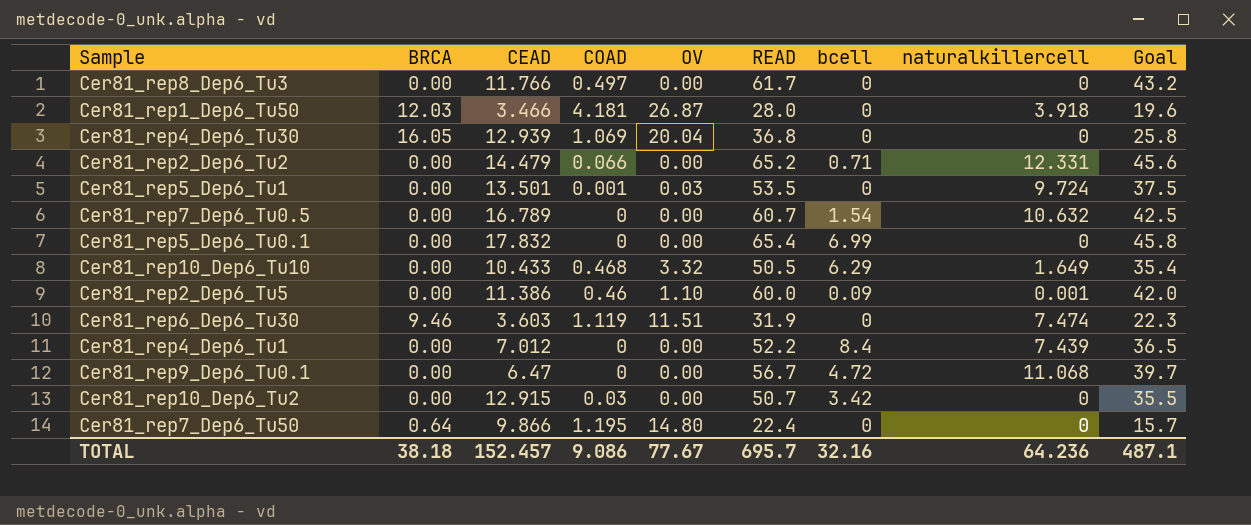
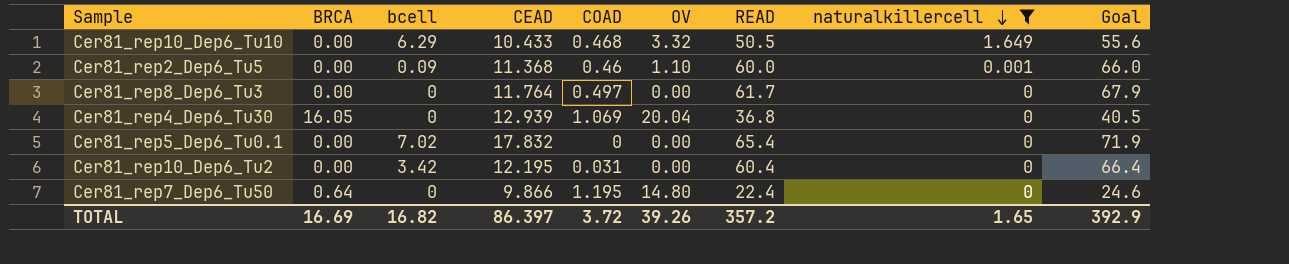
filter: none -> naturalkillercell <= 1.649
row order: none -> naturalkillercell descending
column bcell | position: 7 -> 3
column Goal | formula: [READ] * 0.7 -> [READ] * 1.1
Cer81_rep2_Dep6_Tu5 | CEAD: 11.386 -> 11.368
Cer81_rep8_Dep6_Tu3 | CEAD: 11.766 -> 11.764
Cer81_rep5_Dep6_Tu0.1 | bcell: 6.99 -> 7.02
Cer81_rep10_Dep6_Tu2 | CEAD: 12.915 -> 12.195
Cer81_rep10_Dep6_Tu2 | COAD: 0.03 -> 0.031
Cer81_rep10_Dep6_Tu2 | READ: 50.7 -> 60.4
TOTAL | BRCA: 38.18 -> 16.69
TOTAL | bcell: 32.16 -> 16.82
TOTAL | CEAD: 152.457 -> 86.397
TOTAL | COAD: 9.086 -> 3.72
TOTAL | OV: 77.67 -> 39.26
TOTAL | READ: 695.7 -> 357.2
TOTAL | naturalkillercell: 64.236 -> 1.65
TOTAL | Goal: 487.1 -> 392.9

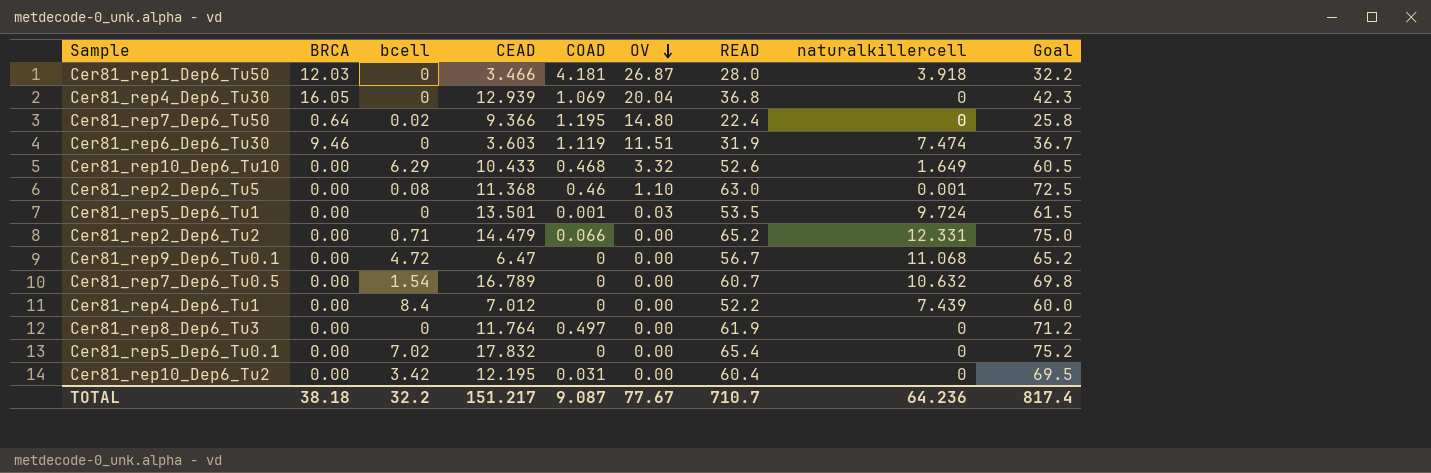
filter: naturalkillercell <= 1.649 -> none
row order: naturalkillercell descending -> OV descending
column Goal | formula: [READ] * 1.1 -> [READ] * 1.15
Cer81_rep7_Dep6_Tu50 | bcell: 0 -> 0.02
Cer81_rep7_Dep6_Tu50 | CEAD: 9.866 -> 9.366
Cer81_rep10_Dep6_Tu10 | READ: 50.5 -> 52.6
Cer81_rep2_Dep6_Tu5 | bcell: 0.09 -> 0.08
Cer81_rep2_Dep6_Tu5 | READ: 60.0 -> 63.0
Cer81_rep8_Dep6_Tu3 | READ: 61.7 -> 61.9
TOTAL | BRCA: 16.69 -> 38.18
TOTAL | bcell: 16.82 -> 32.2
TOTAL | CEAD: 86.397 -> 151.217
TOTAL | COAD: 3.72 -> 9.087
TOTAL | OV: 39.26 -> 77.67
TOTAL | READ: 357.2 -> 710.7
TOTAL | naturalkillercell: 1.65 -> 64.236
TOTAL | Goal: 392.9 -> 817.4

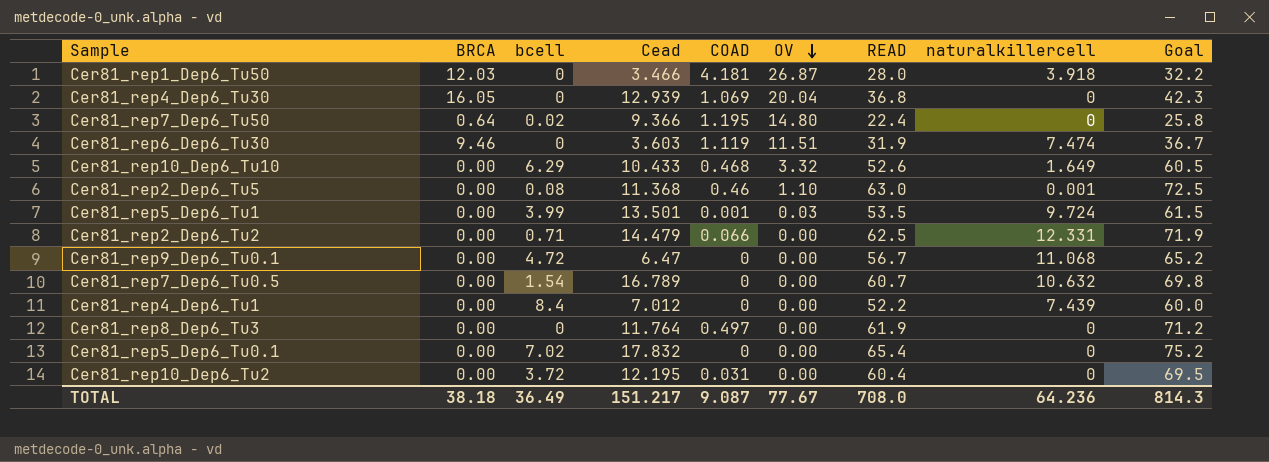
column name: CEAD -> Cead
Cer81_rep5_Dep6_Tu1 | bcell: 0 -> 3.99
Cer81_rep2_Dep6_Tu2 | READ: 65.2 -> 62.5
Cer81_rep2_Dep6_Tu2 | Goal: 75.0 -> 71.9
Cer81_rep10_Dep6_Tu2 | bcell: 3.42 -> 3.72
TOTAL | bcell: 32.2 -> 36.49
TOTAL | READ: 710.7 -> 708.0
TOTAL | Goal: 817.4 -> 814.3

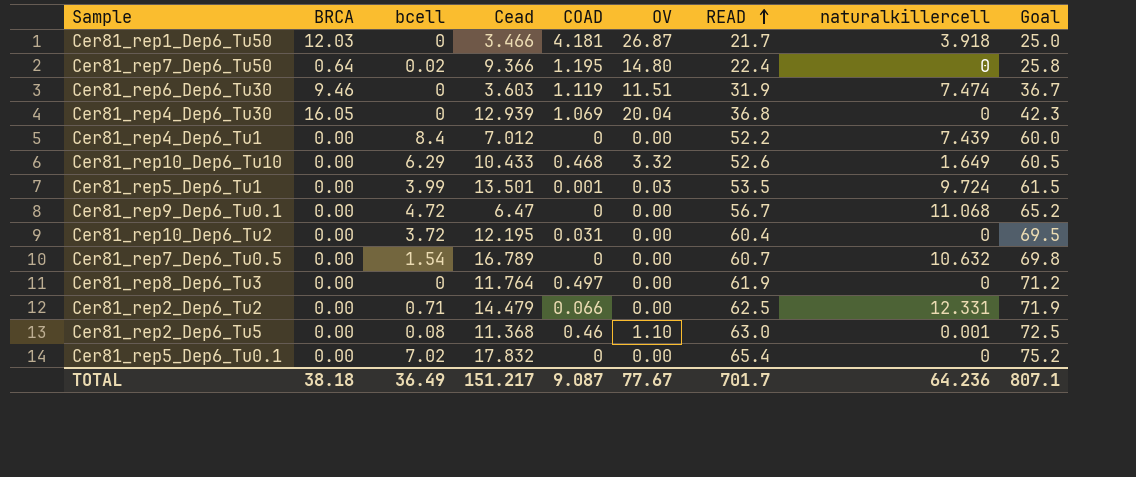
row order: OV descending -> READ ascending
Cer81_rep1_Dep6_Tu50 | READ: 28.0 -> 21.7
Cer81_rep1_Dep6_Tu50 | Goal: 32.2 -> 25.0
TOTAL | READ: 708.0 -> 701.7
TOTAL | Goal: 814.3 -> 807.1

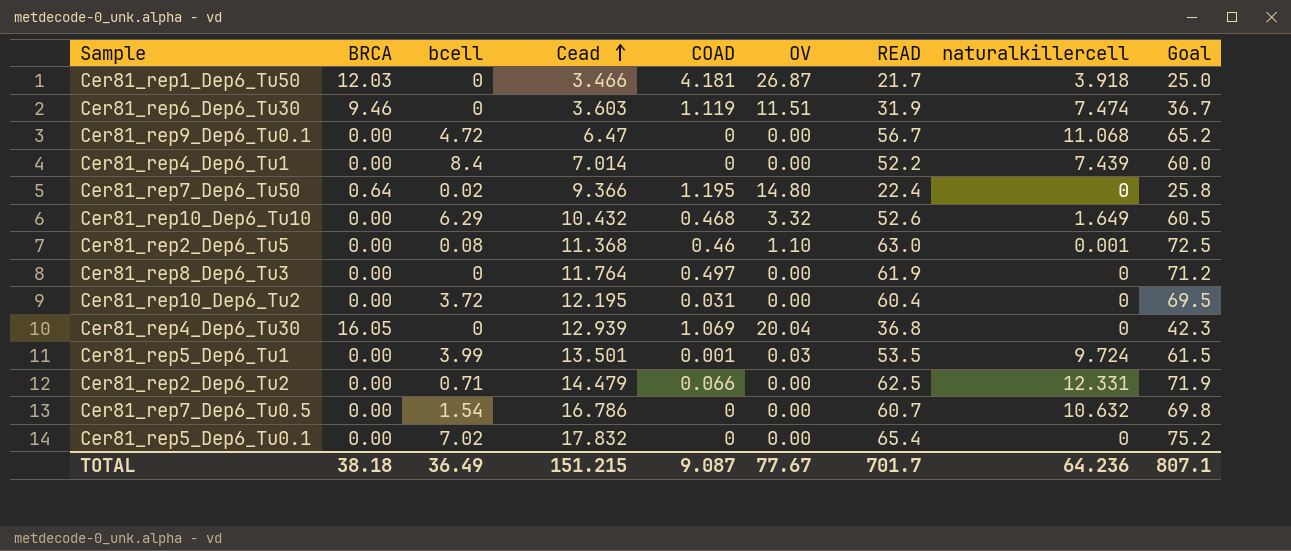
row order: READ ascending -> Cead ascending
Cer81_rep4_Dep6_Tu1 | Cead: 7.012 -> 7.014
Cer81_rep10_Dep6_Tu10 | Cead: 10.433 -> 10.432
Cer81_rep7_Dep6_Tu0.5 | Cead: 16.789 -> 16.786
TOTAL | Cead: 151.217 -> 151.215

